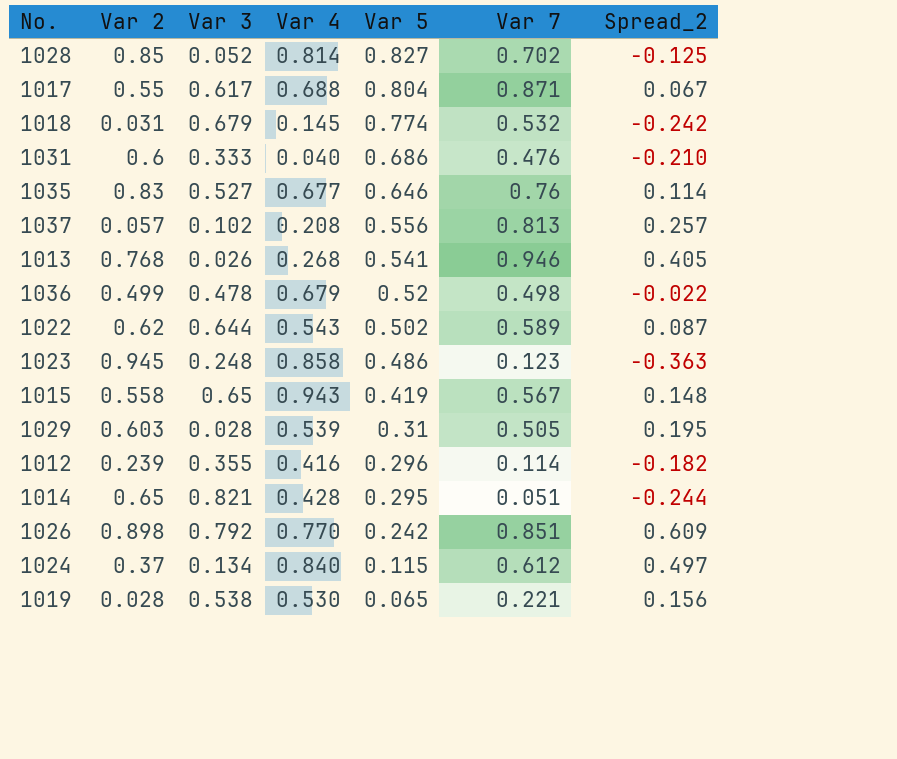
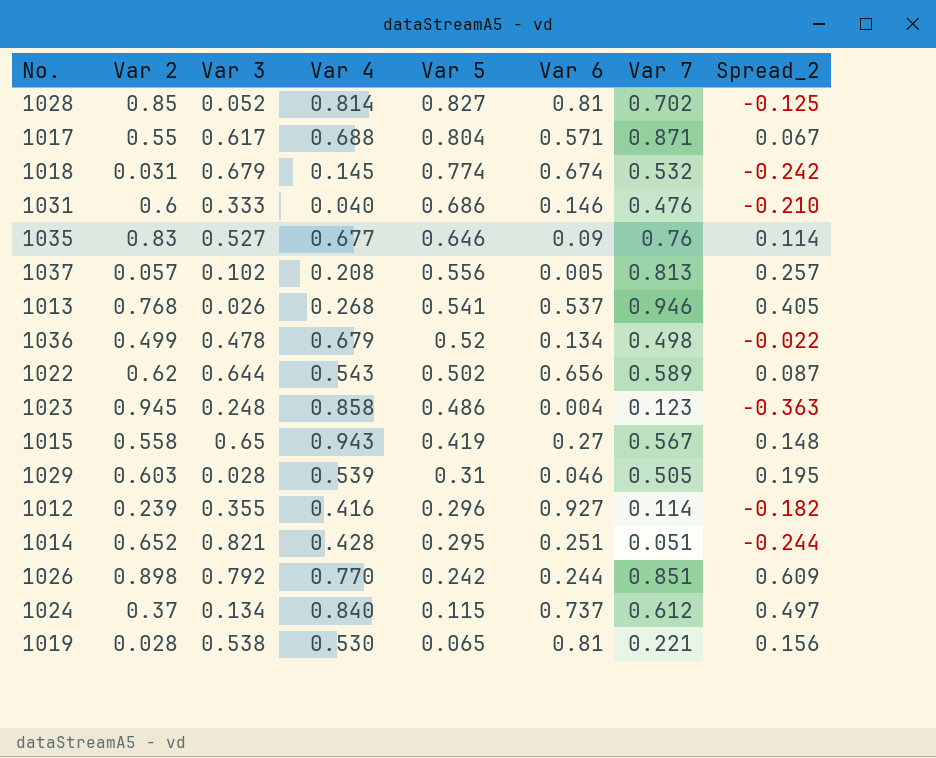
column Var 6 | position: none -> 6
1014 | Var 2: 0.65 -> 0.652

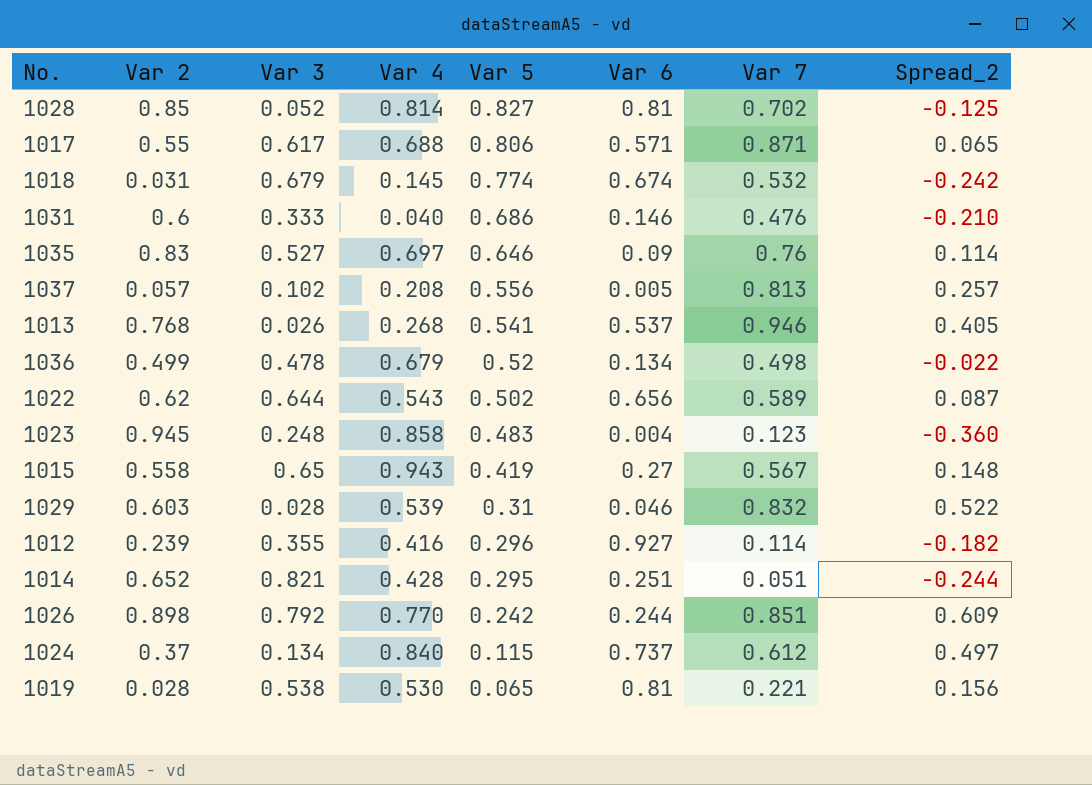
1017 | Var 5: 0.804 -> 0.806
1017 | Spread_2: 0.067 -> 0.065
1035 | Var 4: 0.677 -> 0.697
1023 | Var 5: 0.486 -> 0.483
1023 | Spread_2: -0.363 -> -0.360
1029 | Var 7: 0.505 -> 0.832
1029 | Spread_2: 0.195 -> 0.522

